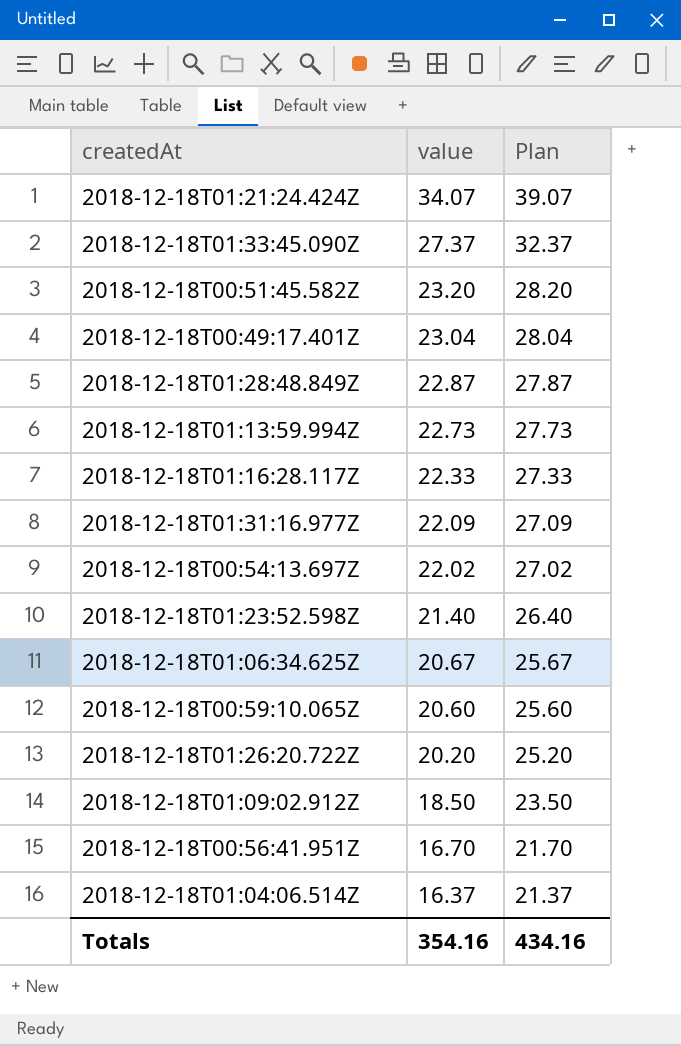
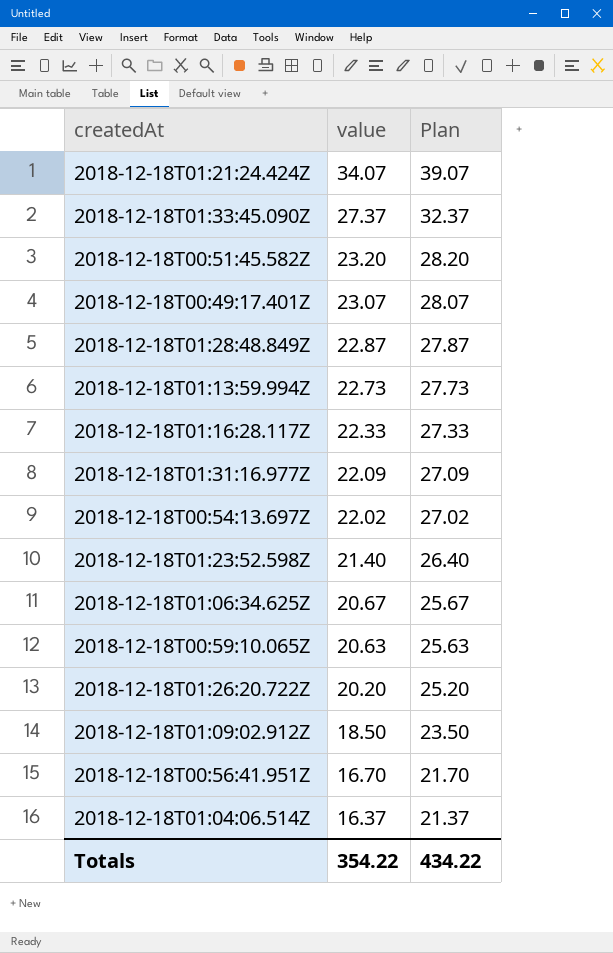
2018-12-18T00:49:17.401Z | value: 23.04 -> 23.07
2018-12-18T00:49:17.401Z | Plan: 28.04 -> 28.07
2018-12-18T00:59:10.065Z | value: 20.60 -> 20.63
2018-12-18T00:59:10.065Z | Plan: 25.60 -> 25.63
Totals | value: 354.16 -> 354.22
Totals | Plan: 434.16 -> 434.22

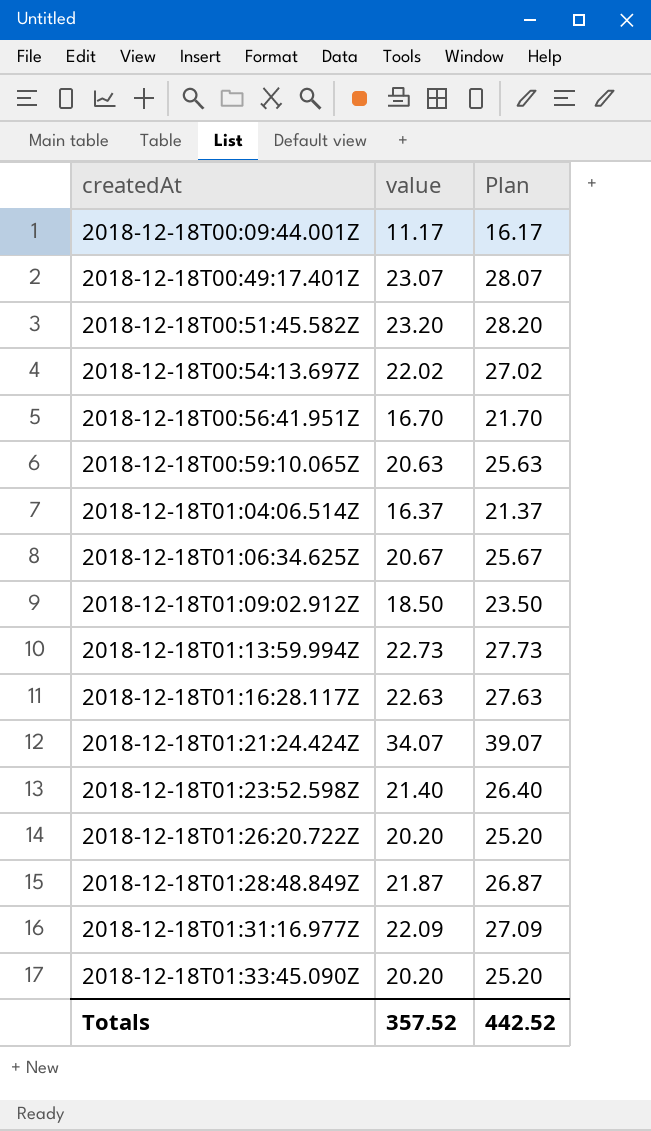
row order: value descending -> createdAt ascending
row 2018-12-18T00:09:44.001Z: none -> 11.17 | 16.17
2018-12-18T01:16:28.117Z | value: 22.33 -> 22.63
2018-12-18T01:16:28.117Z | Plan: 27.33 -> 27.63
2018-12-18T01:28:48.849Z | value: 22.87 -> 21.87
2018-12-18T01:28:48.849Z | Plan: 27.87 -> 26.87
2018-12-18T01:33:45.090Z | value: 27.37 -> 20.20
2018-12-18T01:33:45.090Z | Plan: 32.37 -> 25.20
Totals | value: 354.22 -> 357.52
Totals | Plan: 434.22 -> 442.52

